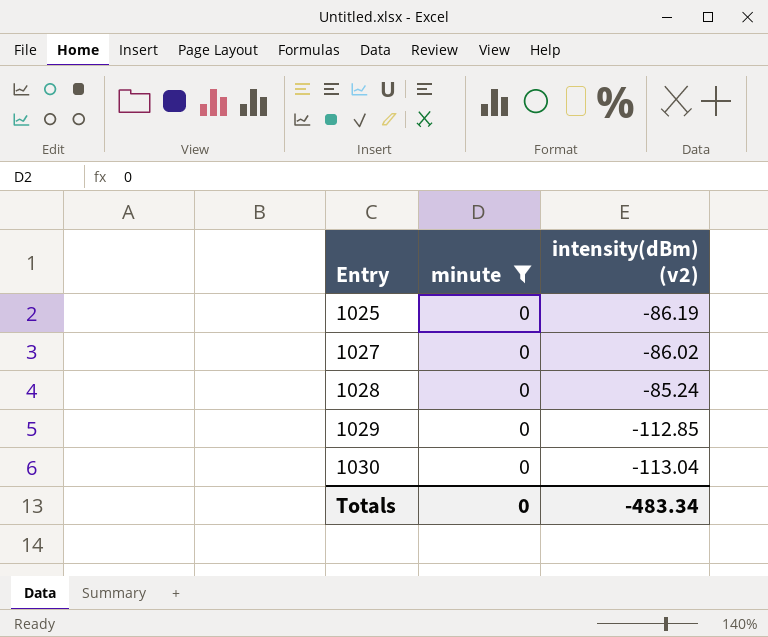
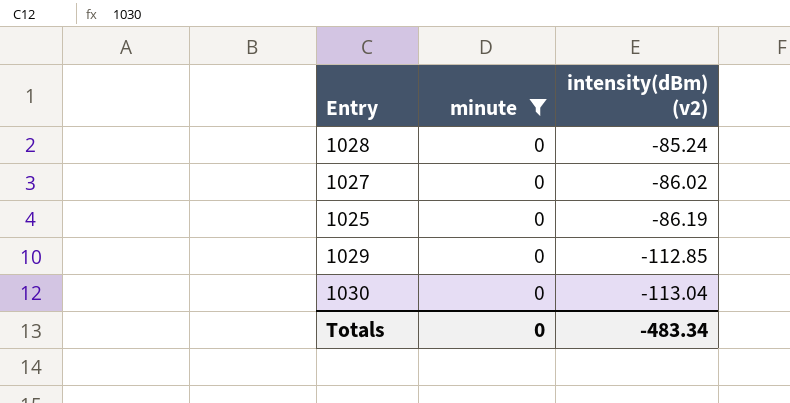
row order: Entry ascending -> intensity(dBm) (v2) descending

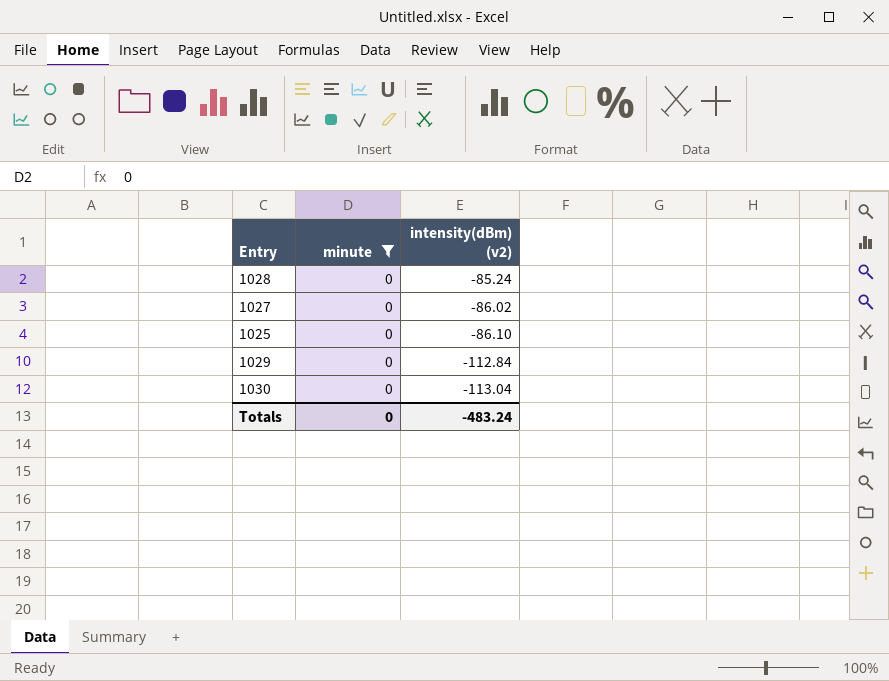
1025 | intensity(dBm) (v2): -86.19 -> -86.10
1029 | intensity(dBm) (v2): -112.85 -> -112.84
Totals | intensity(dBm) (v2): -483.34 -> -483.24

